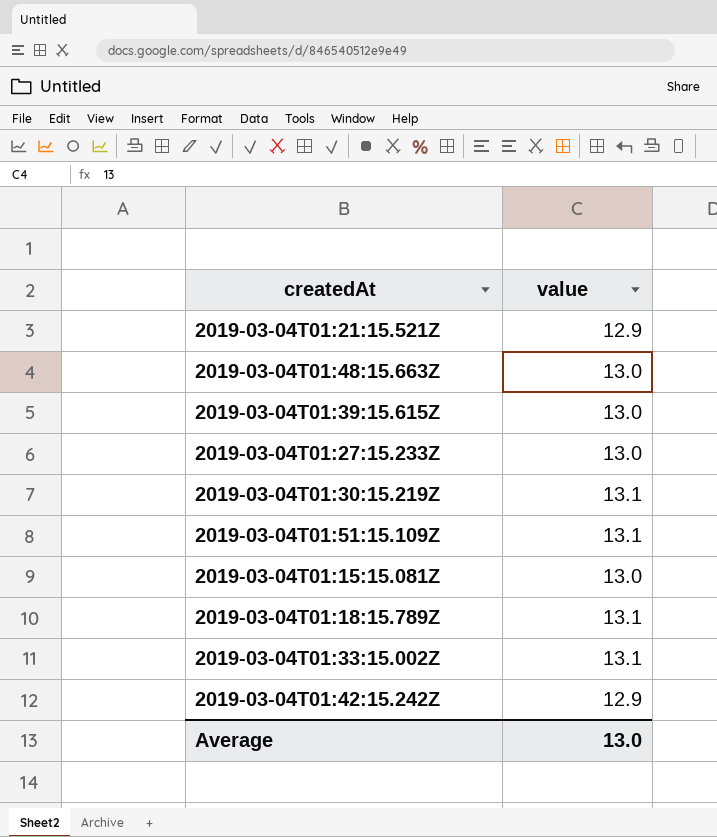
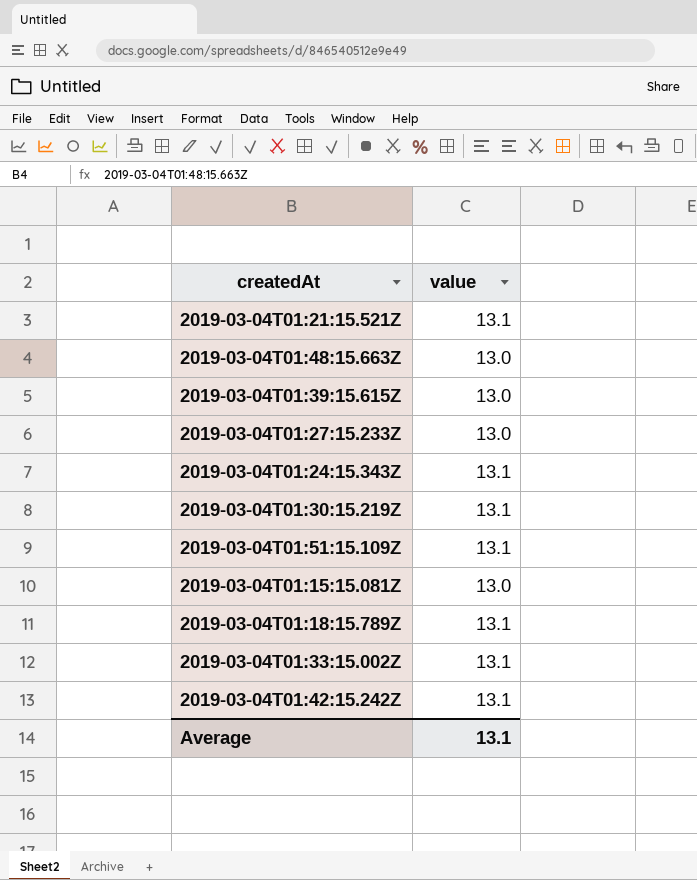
2019-03-04T01:21:15.521Z | value: 12.9 -> 13.1
row 2019-03-04T01:24:15.343Z: none -> 13.1
2019-03-04T01:42:15.242Z | value: 12.9 -> 13.1
Average | value: 13.0 -> 13.1

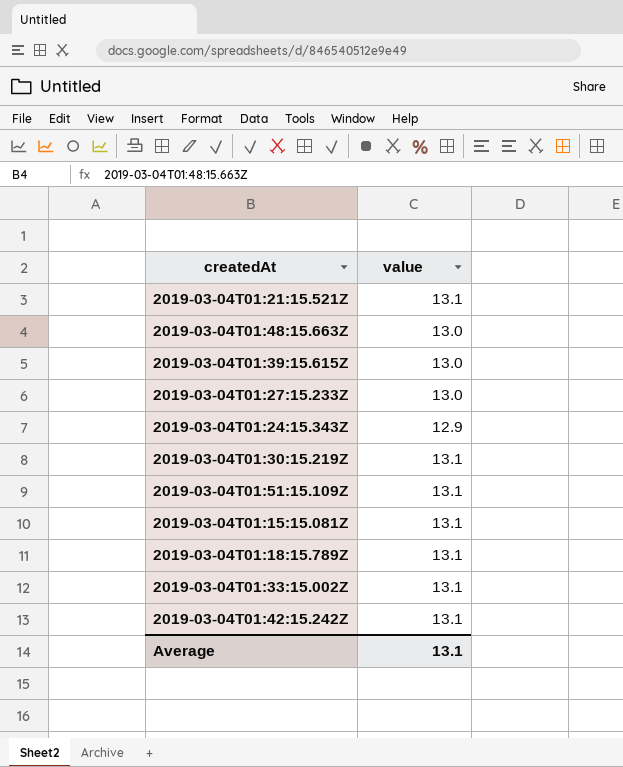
2019-03-04T01:24:15.343Z | value: 13.1 -> 12.9
2019-03-04T01:15:15.081Z | value: 13.0 -> 13.1

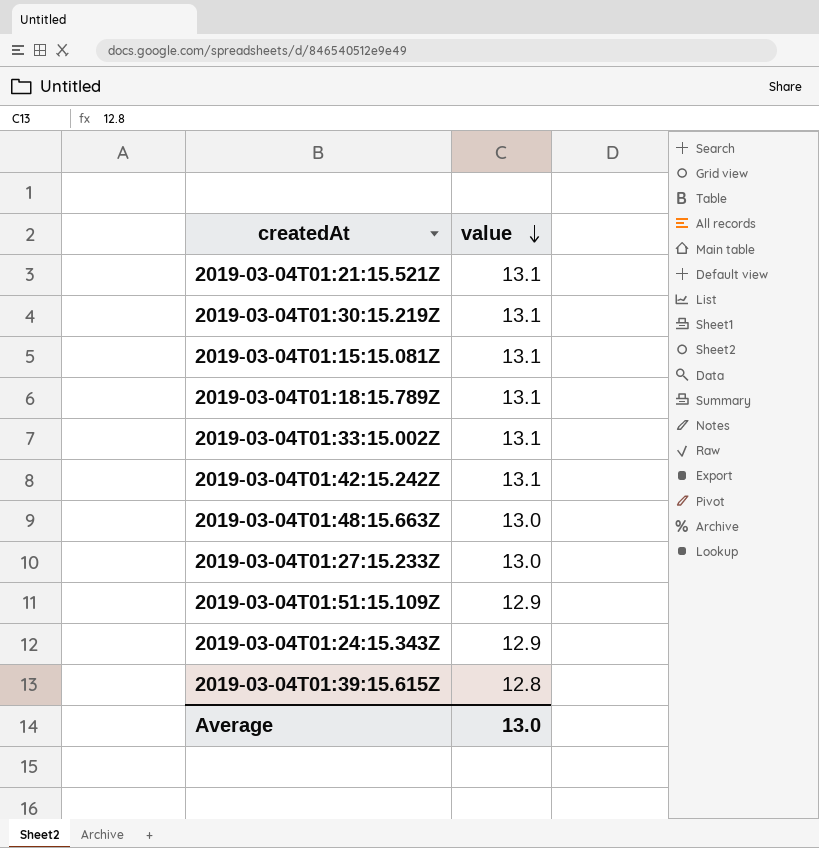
row order: none -> value descending
2019-03-04T01:51:15.109Z | value: 13.1 -> 12.9
2019-03-04T01:39:15.615Z | value: 13.0 -> 12.8
Average | value: 13.1 -> 13.0

